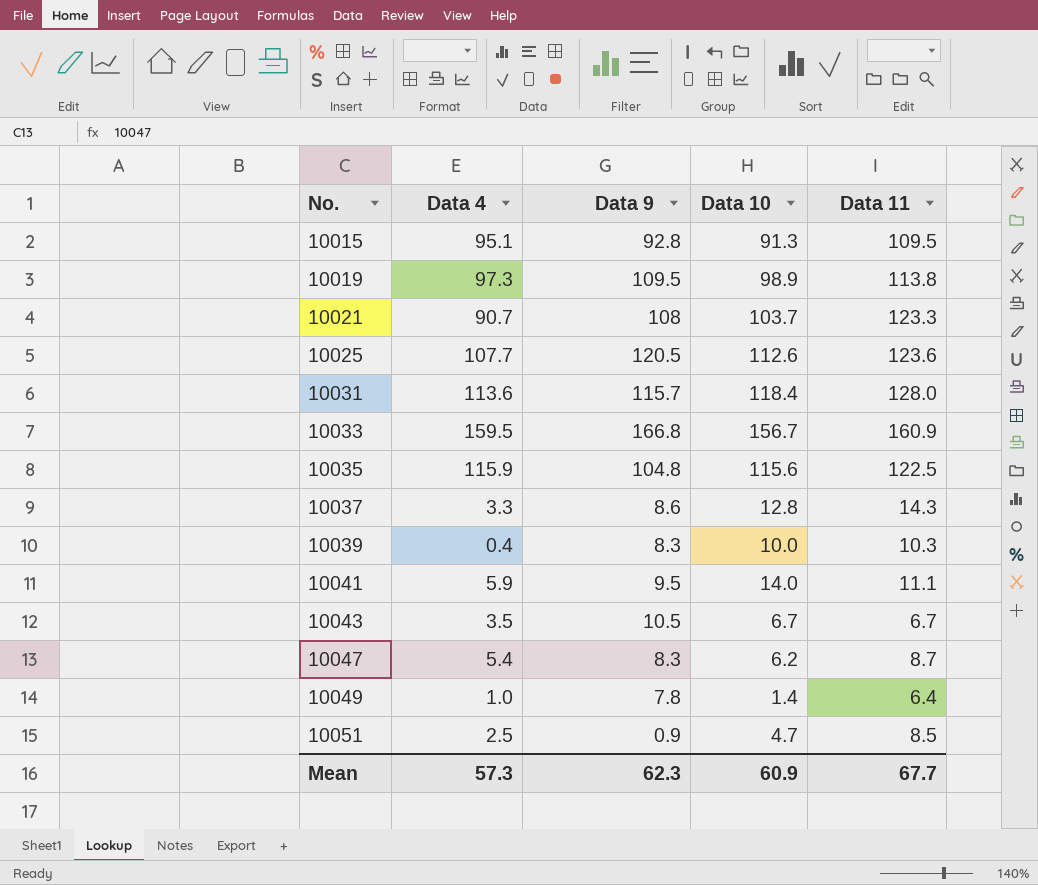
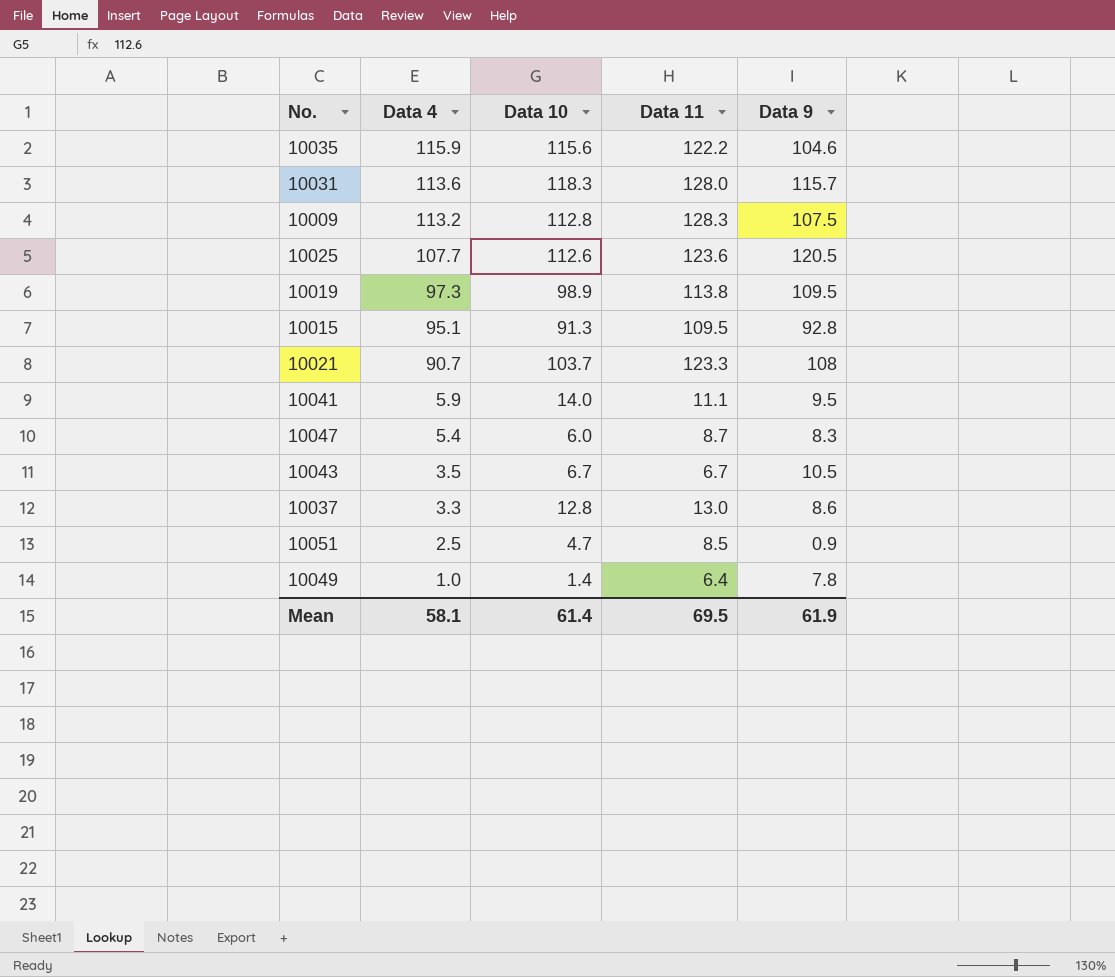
row order: No. ascending -> Data 4 descending
column Data 9 | position: 3 -> 5
row 10033: 159.5 | 166.8 | 156.7 | 160.9 -> none
row 10039: 0.4 | 8.3 | 10.0 | 10.3 -> none
10035 | Data 11: 122.5 -> 122.2
10035 | Data 9: 104.8 -> 104.6
10031 | Data 10: 118.4 -> 118.3
row 10009: none -> 113.2 | 112.8 | 128.3 | 107.5
10047 | Data 10: 6.2 -> 6.0
10037 | Data 11: 14.3 -> 13.0
Mean | Data 4: 57.3 -> 58.1
Mean | Data 10: 60.9 -> 61.4
Mean | Data 11: 67.7 -> 69.5
Mean | Data 9: 62.3 -> 61.9

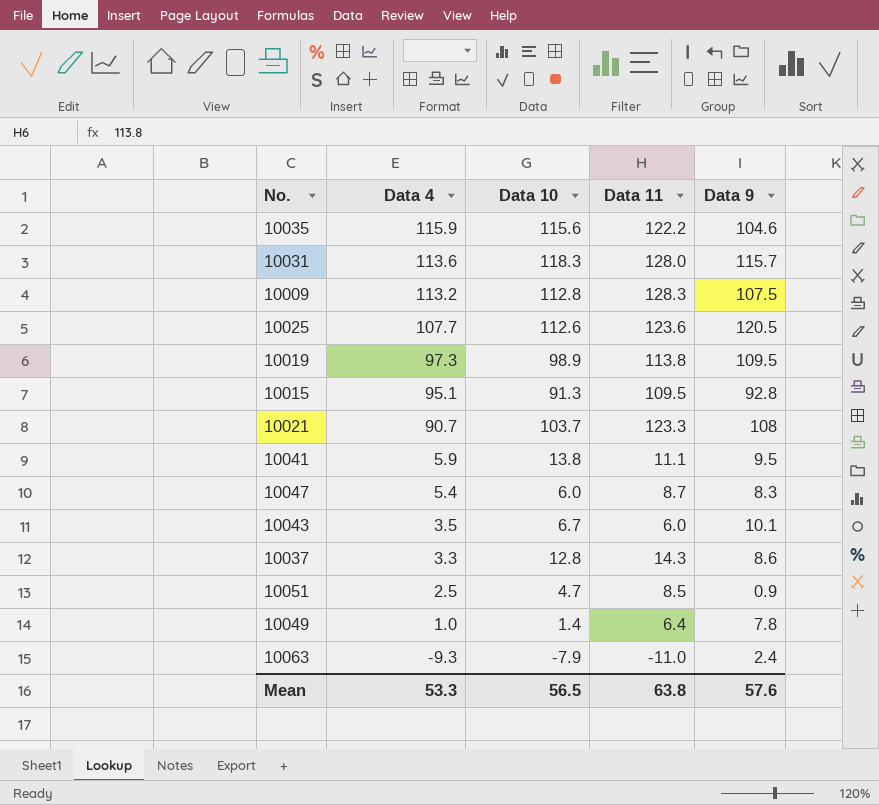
10041 | Data 10: 14.0 -> 13.8
10043 | Data 11: 6.7 -> 6.0
10043 | Data 9: 10.5 -> 10.1
10037 | Data 11: 13.0 -> 14.3
row 10063: none -> -9.3 | -7.9 | -11.0 | 2.4
Mean | Data 4: 58.1 -> 53.3
Mean | Data 10: 61.4 -> 56.5
Mean | Data 11: 69.5 -> 63.8
Mean | Data 9: 61.9 -> 57.6

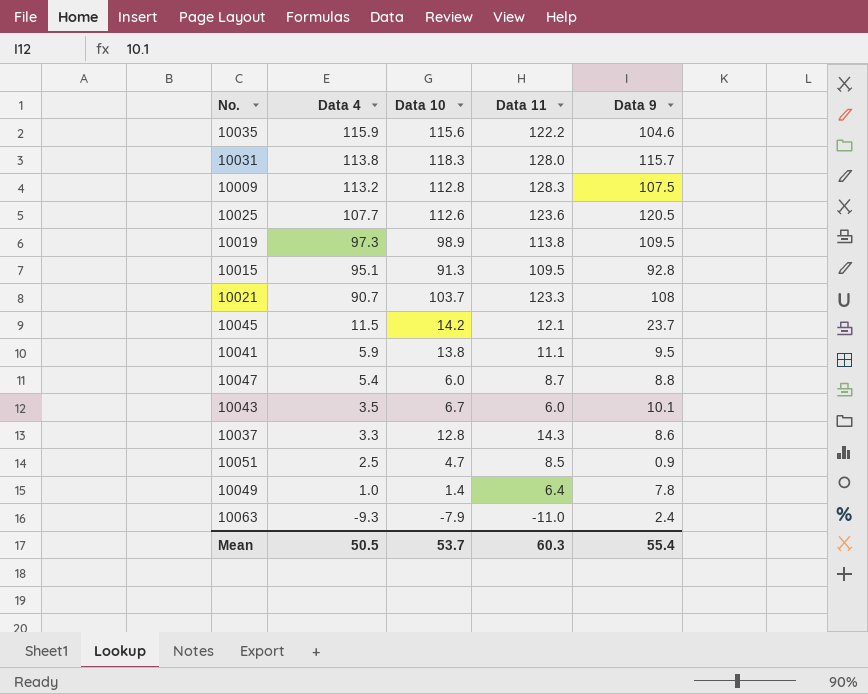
10031 | Data 4: 113.6 -> 113.8
row 10045: none -> 11.5 | 14.2 | 12.1 | 23.7
10047 | Data 9: 8.3 -> 8.8
Mean | Data 4: 53.3 -> 50.5
Mean | Data 10: 56.5 -> 53.7
Mean | Data 11: 63.8 -> 60.3
Mean | Data 9: 57.6 -> 55.4

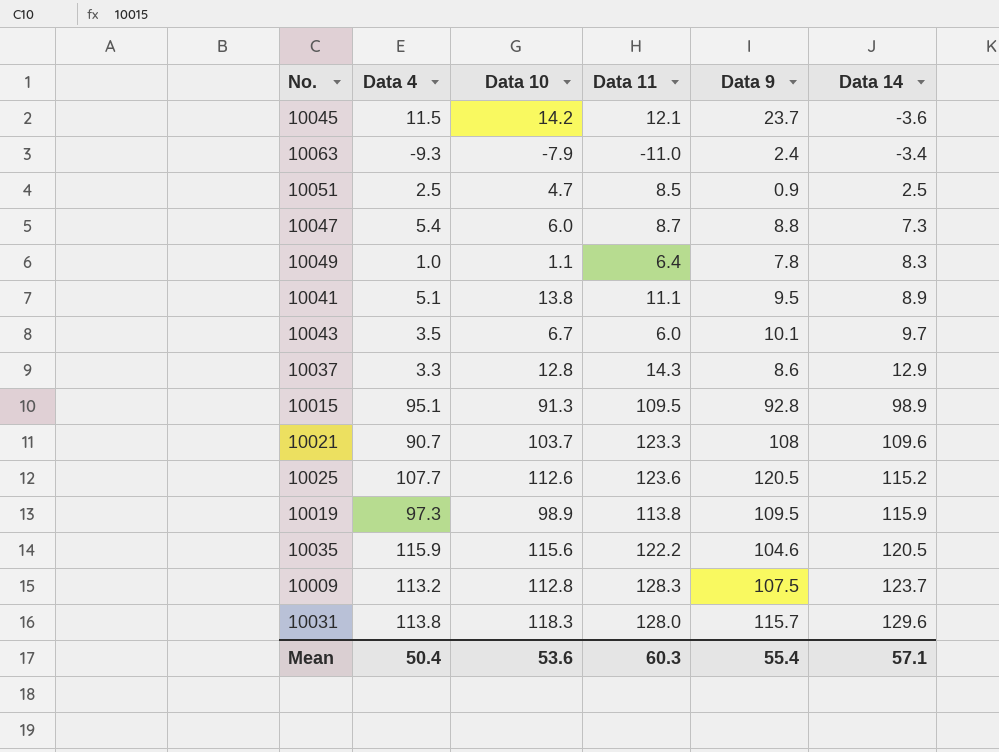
row order: Data 4 descending -> Data 14 ascending
column Data 14 | position: none -> 6
10049 | Data 10: 1.4 -> 1.1
10041 | Data 4: 5.9 -> 5.1
Mean | Data 4: 50.5 -> 50.4
Mean | Data 10: 53.7 -> 53.6

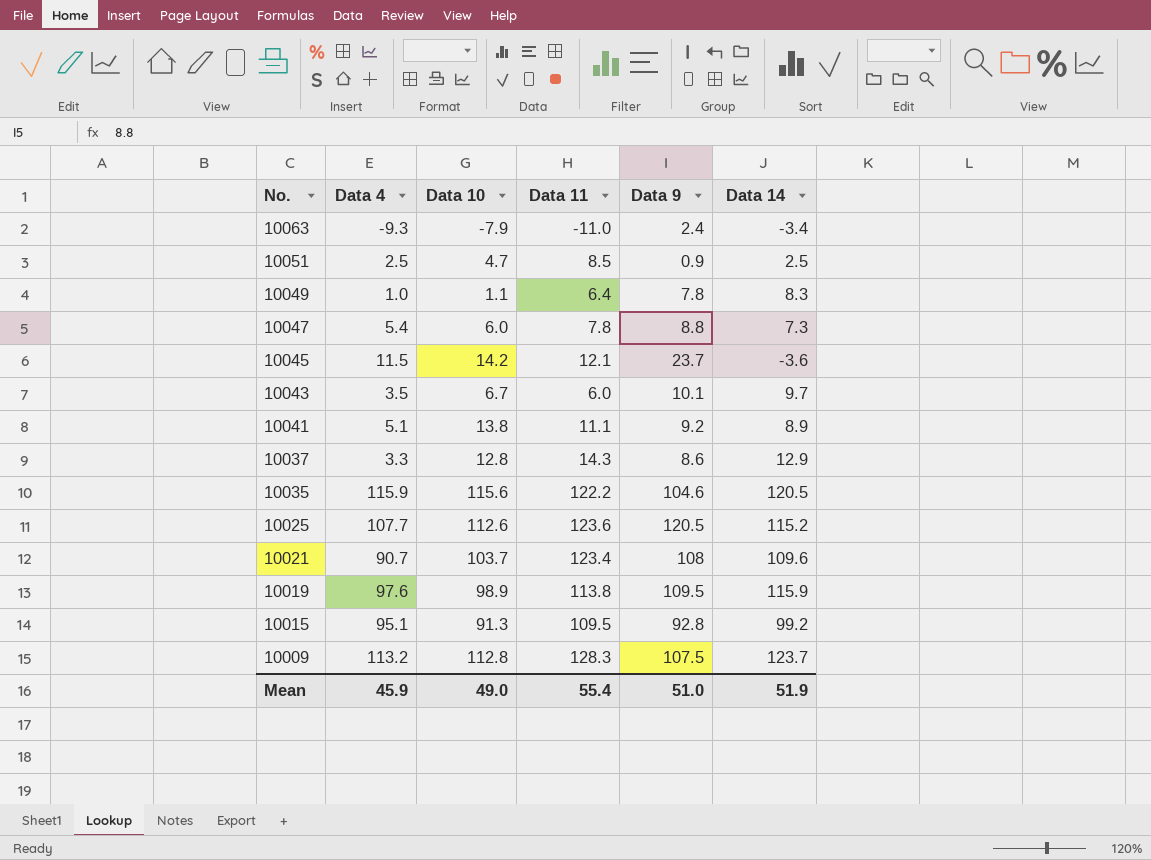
row order: Data 14 ascending -> No. descending
row 10031: 113.8 | 118.3 | 128.0 | 115.7 | 129.6 -> none
10047 | Data 11: 8.7 -> 7.8
10041 | Data 9: 9.5 -> 9.2
10021 | Data 11: 123.3 -> 123.4
10019 | Data 4: 97.3 -> 97.6
10015 | Data 14: 98.9 -> 99.2
Mean | Data 4: 50.4 -> 45.9
Mean | Data 10: 53.6 -> 49.0
Mean | Data 11: 60.3 -> 55.4
Mean | Data 9: 55.4 -> 51.0
Mean | Data 14: 57.1 -> 51.9

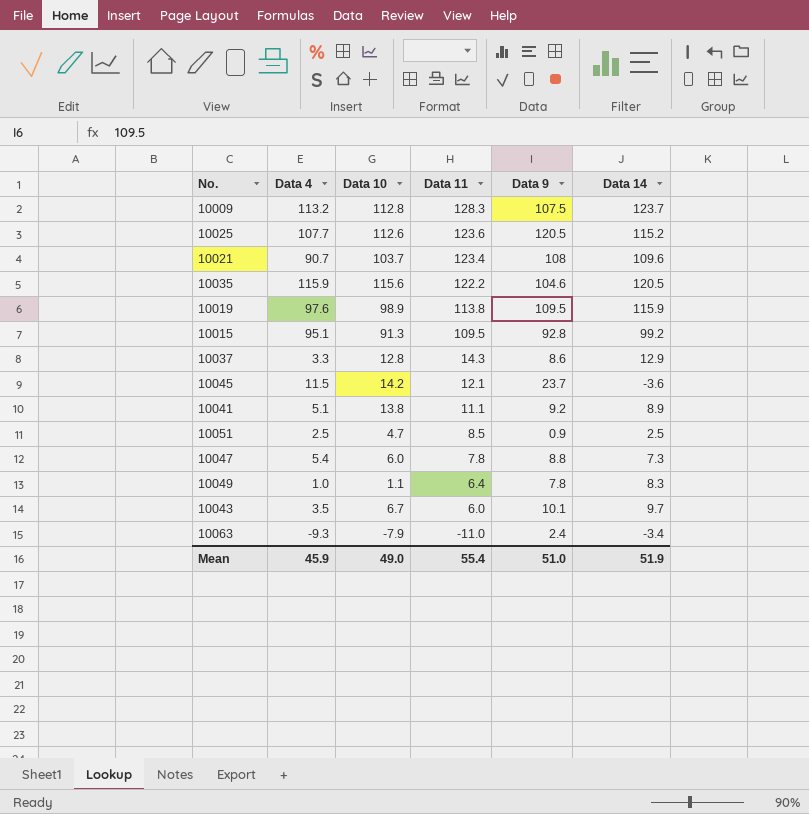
row order: No. descending -> Data 11 descending

